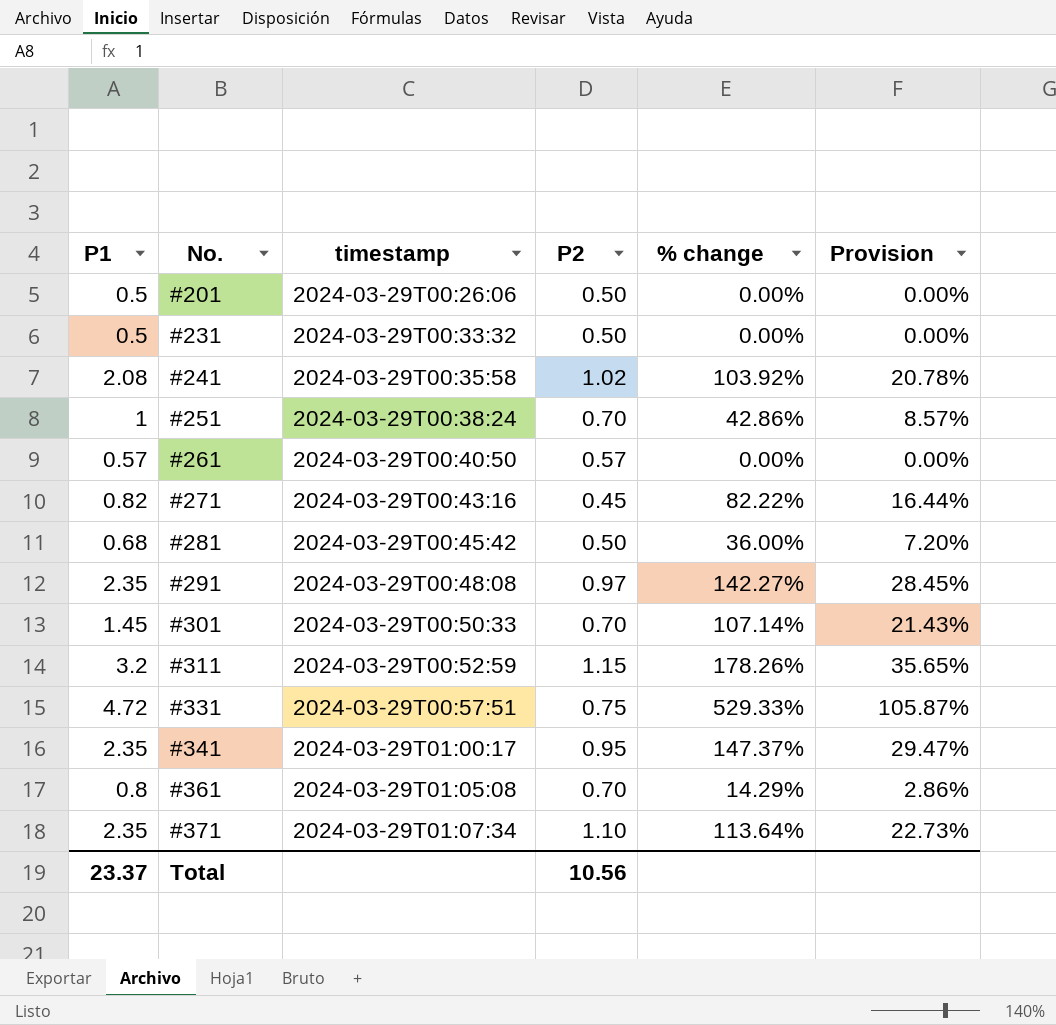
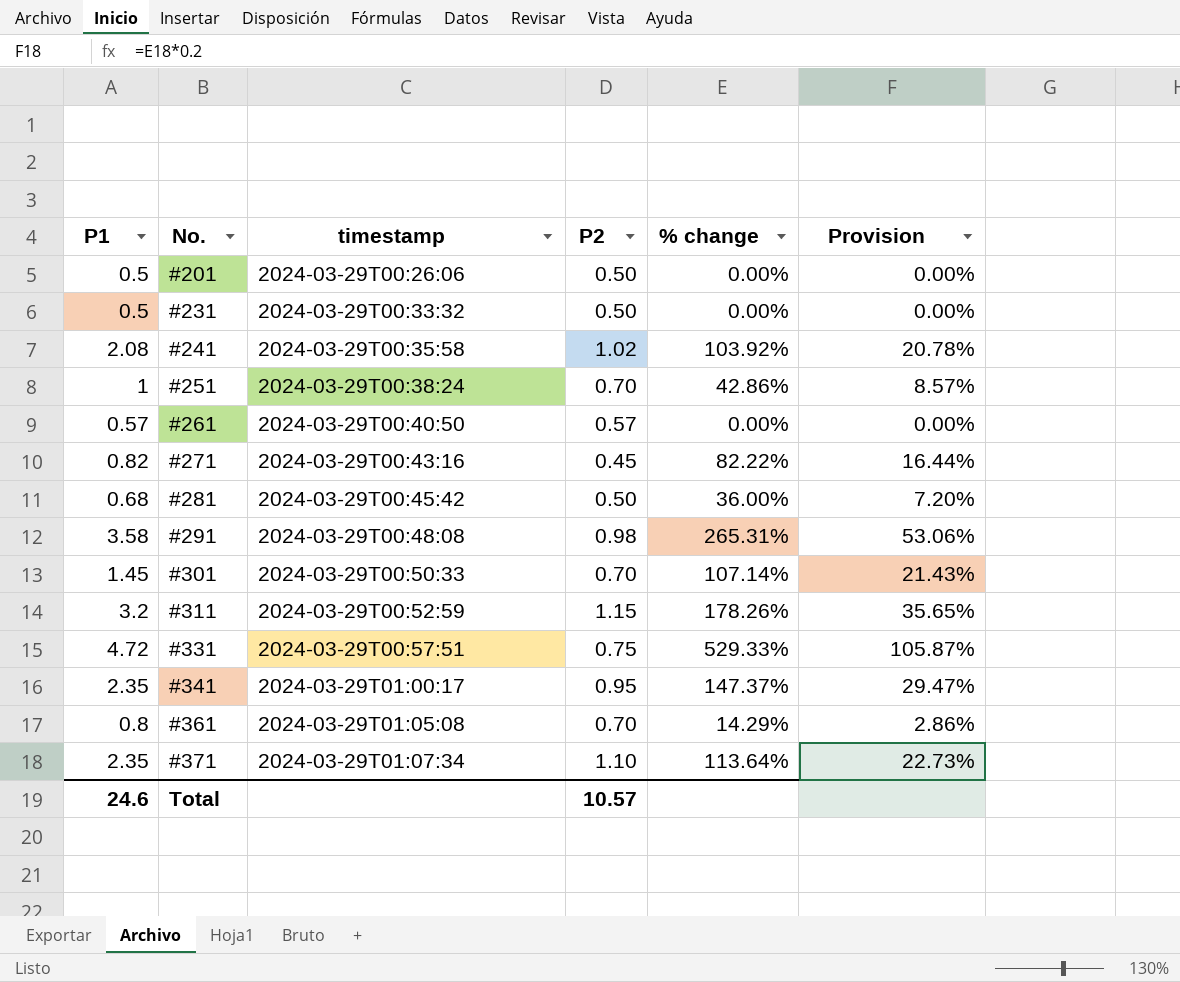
#291 | P1: 2.35 -> 3.58
#291 | P2: 0.97 -> 0.98
#291 | % change: 142.27% -> 265.31%
#291 | Provision: 28.45% -> 53.06%
Total | P1: 23.37 -> 24.6
Total | P2: 10.56 -> 10.57

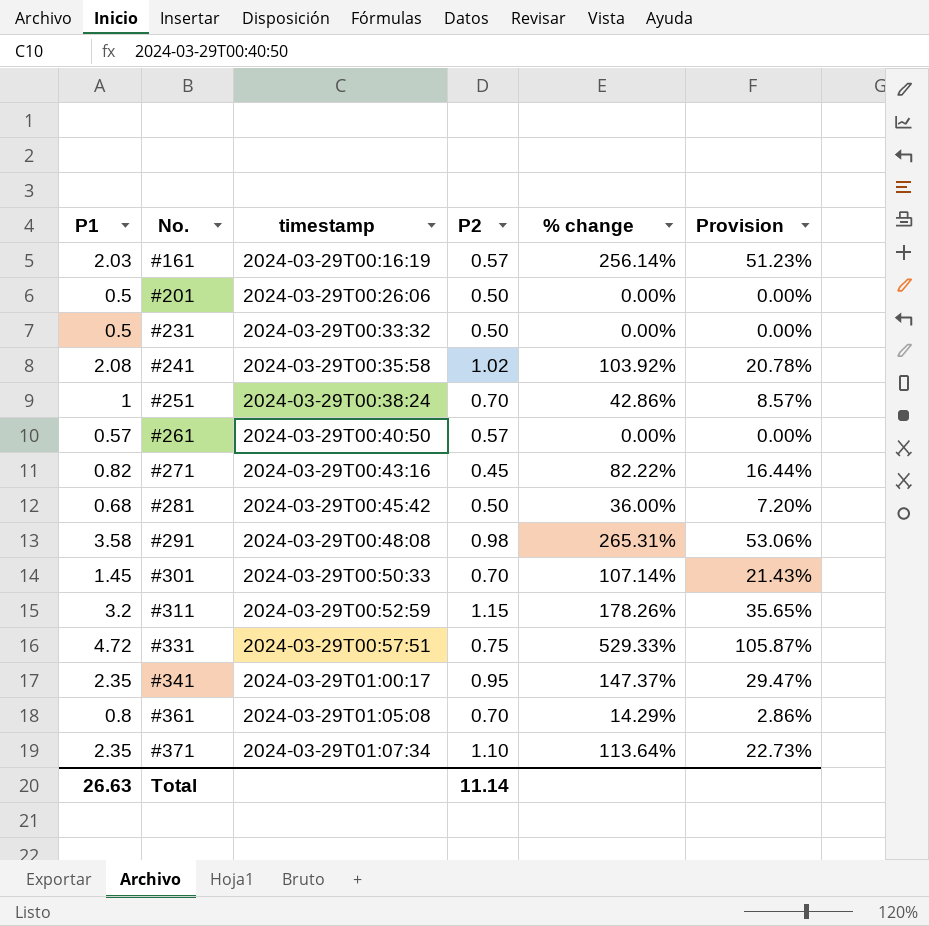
row #161: none -> 2.03 | 2024-03-29T00:16:19 | 0.57 | 256.14% | 51.23%
Total | P1: 24.6 -> 26.63
Total | P2: 10.57 -> 11.14

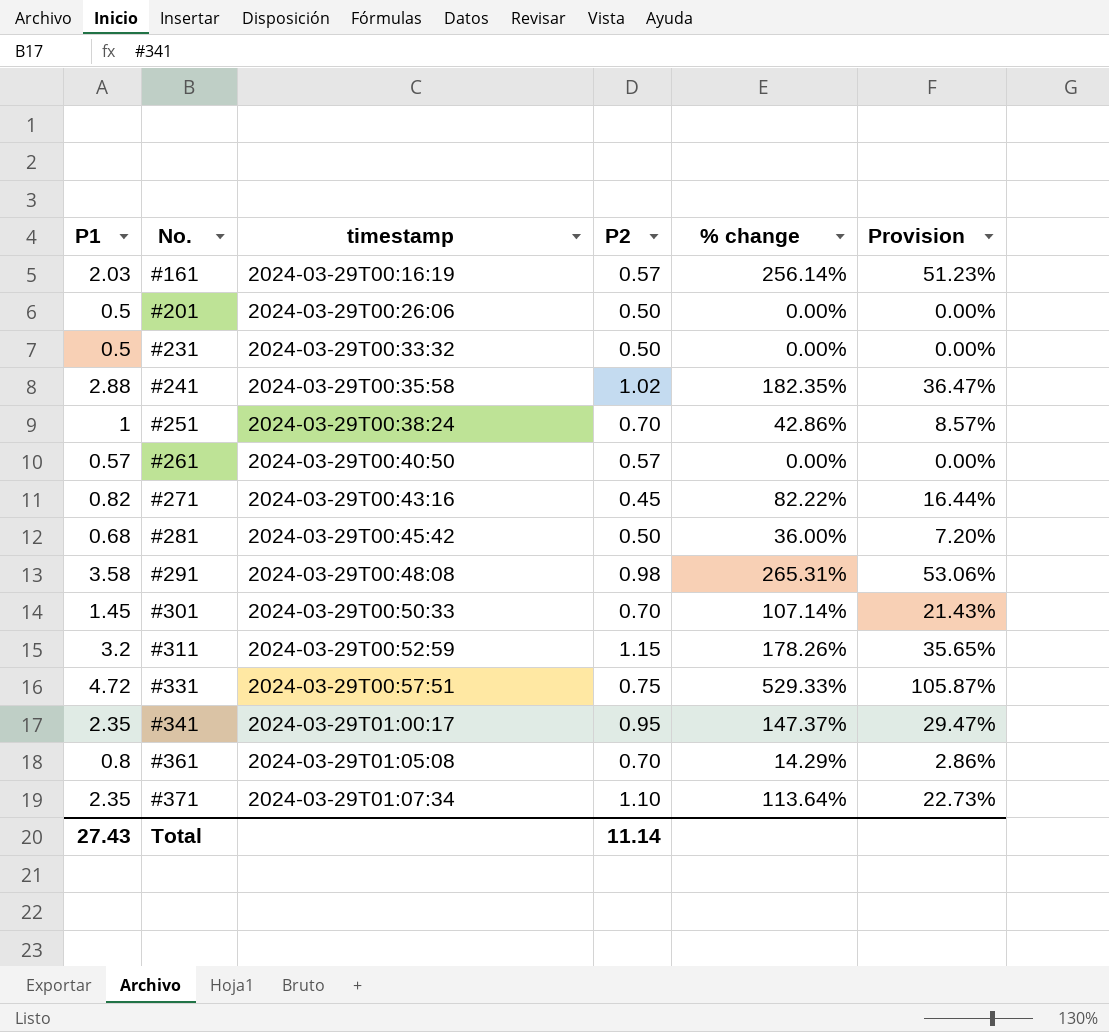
#241 | P1: 2.08 -> 2.88
#241 | % change: 103.92% -> 182.35%
#241 | Provision: 20.78% -> 36.47%
Total | P1: 26.63 -> 27.43

